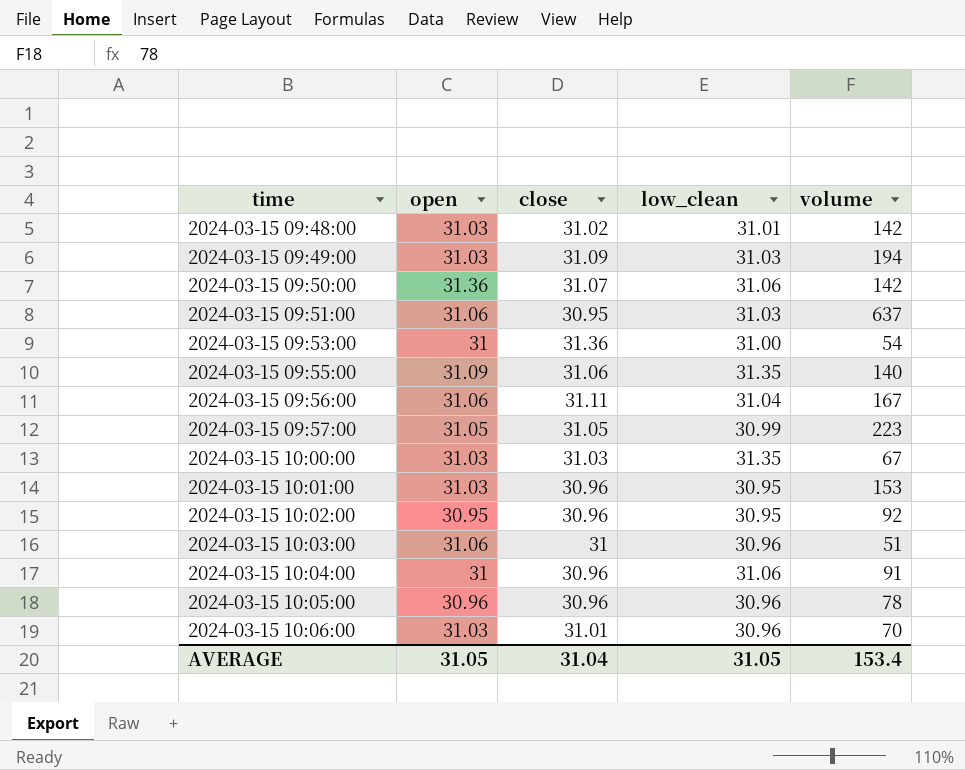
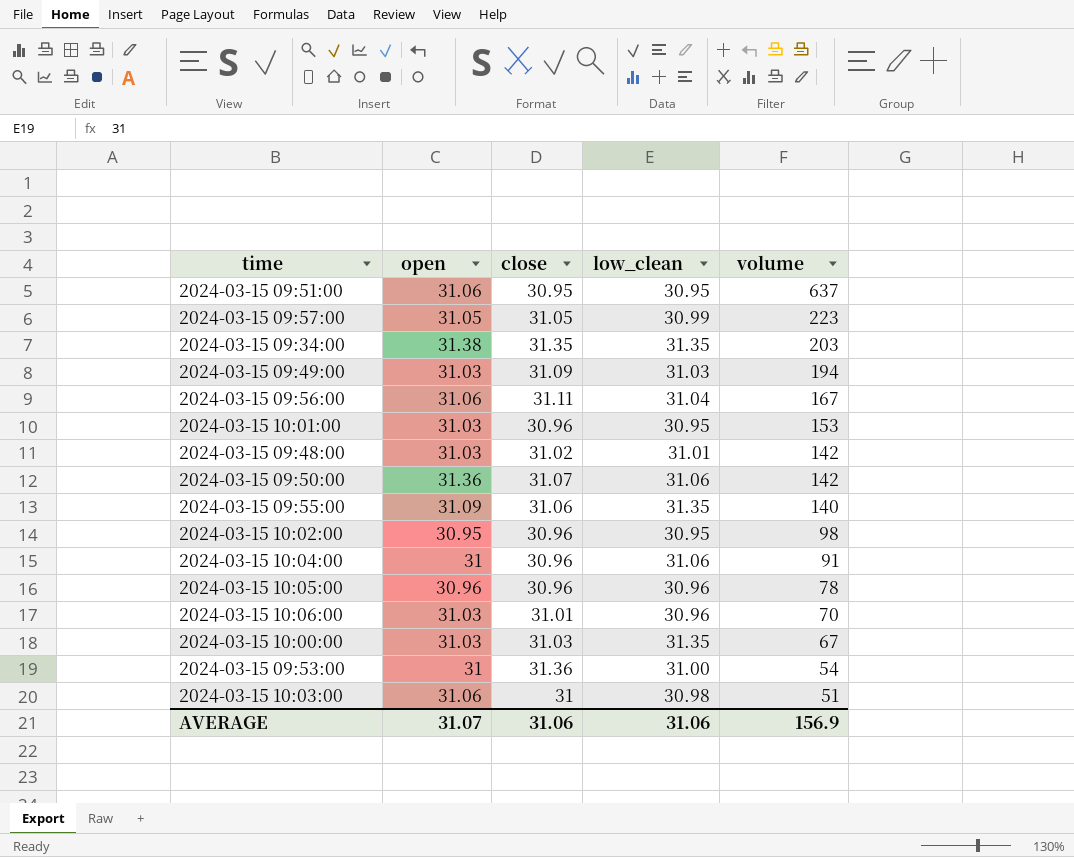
row order: time ascending -> volume descending
2024-03-15 09:51:00 | low_clean: 31.03 -> 30.95
row 2024-03-15 09:34:00: none -> 31.38 | 31.35 | 31.35 | 203
2024-03-15 10:02:00 | volume: 92 -> 98
2024-03-15 10:03:00 | low_clean: 30.96 -> 30.98
AVERAGE | open: 31.05 -> 31.07
AVERAGE | close: 31.04 -> 31.06
AVERAGE | low_clean: 31.05 -> 31.06
AVERAGE | volume: 153.4 -> 156.9

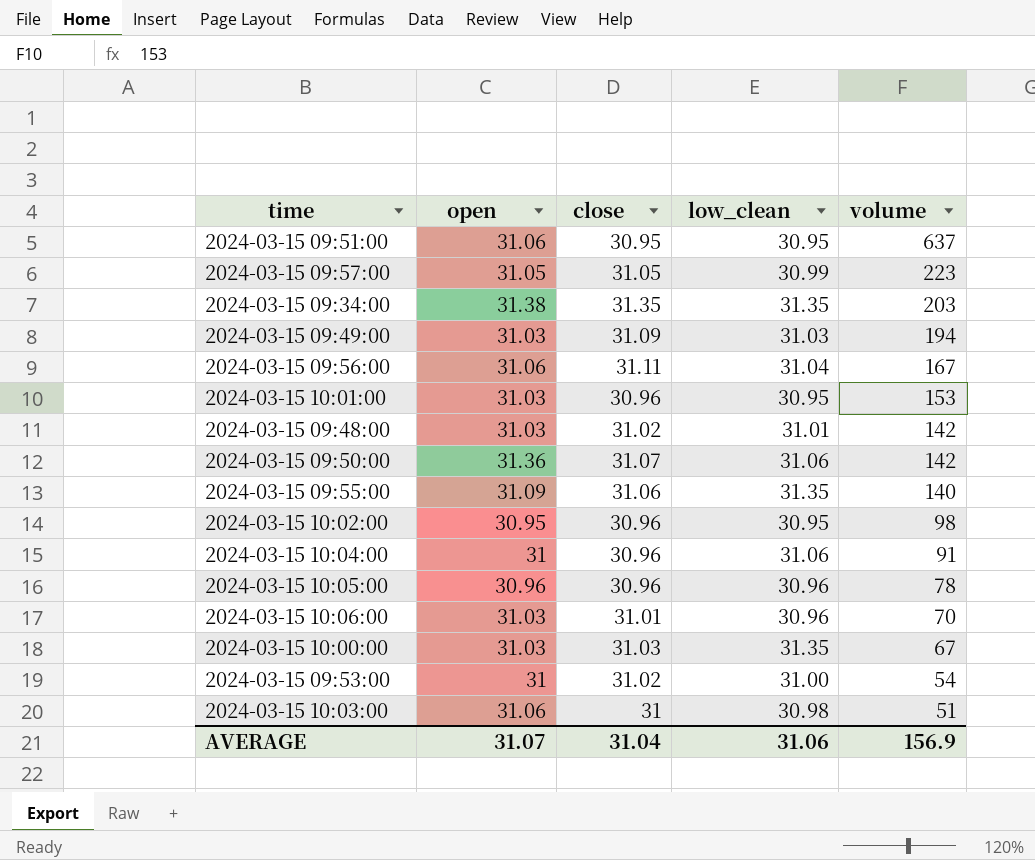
2024-03-15 09:53:00 | close: 31.36 -> 31.02
AVERAGE | close: 31.06 -> 31.04

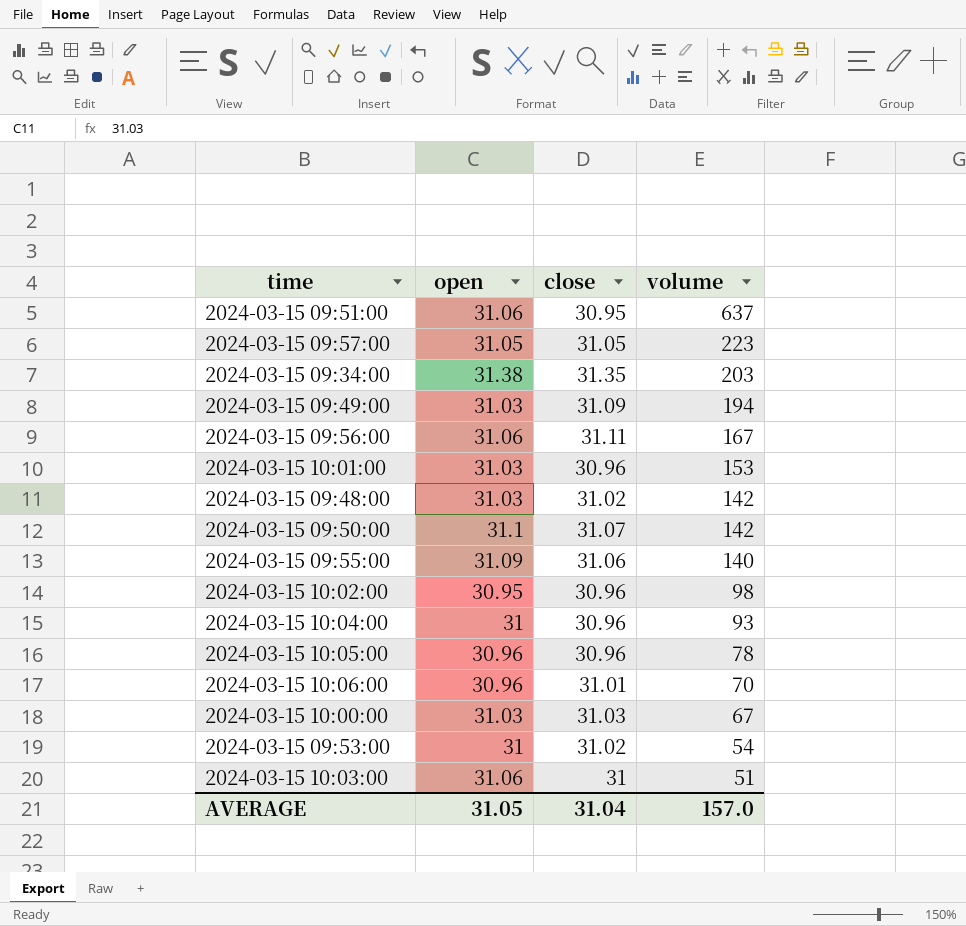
column low_clean | position: 4 -> none
2024-03-15 09:50:00 | open: 31.36 -> 31.1
2024-03-15 10:04:00 | volume: 91 -> 93
2024-03-15 10:06:00 | open: 31.03 -> 30.96
AVERAGE | open: 31.07 -> 31.05
AVERAGE | volume: 156.9 -> 157.0

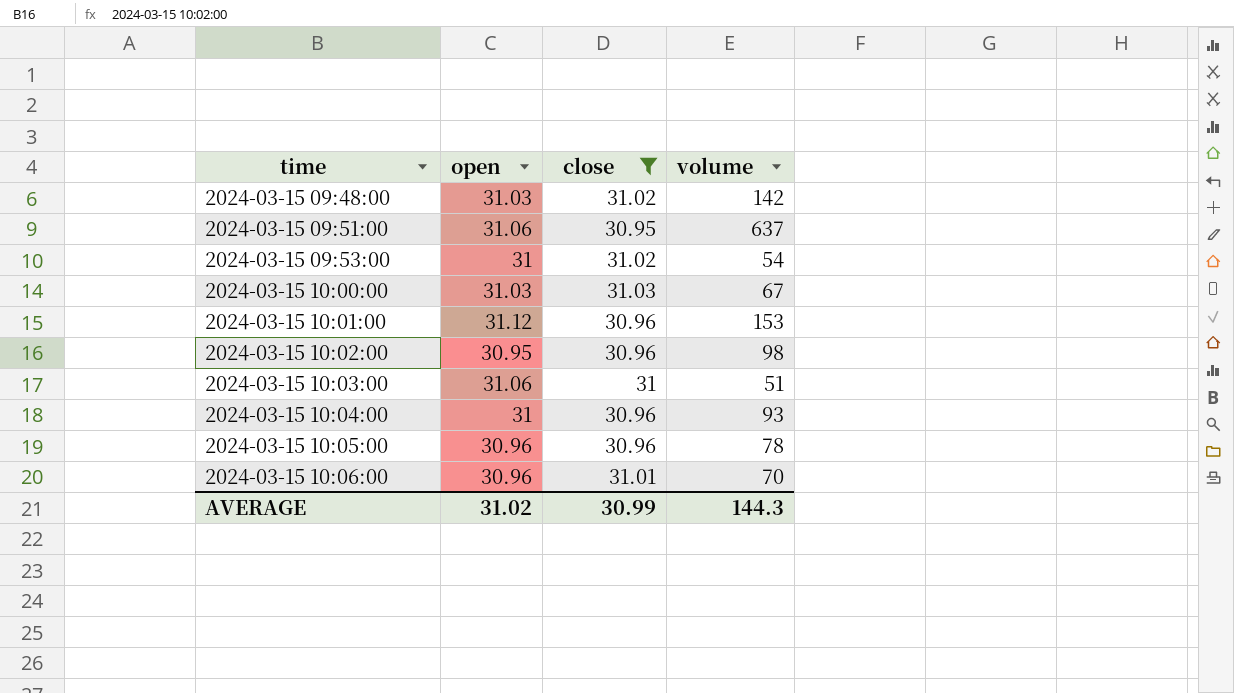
filter: none -> close <= 31.03
row order: volume descending -> time ascending
2024-03-15 10:01:00 | open: 31.03 -> 31.12
AVERAGE | open: 31.05 -> 31.02
AVERAGE | close: 31.04 -> 30.99
AVERAGE | volume: 157.0 -> 144.3

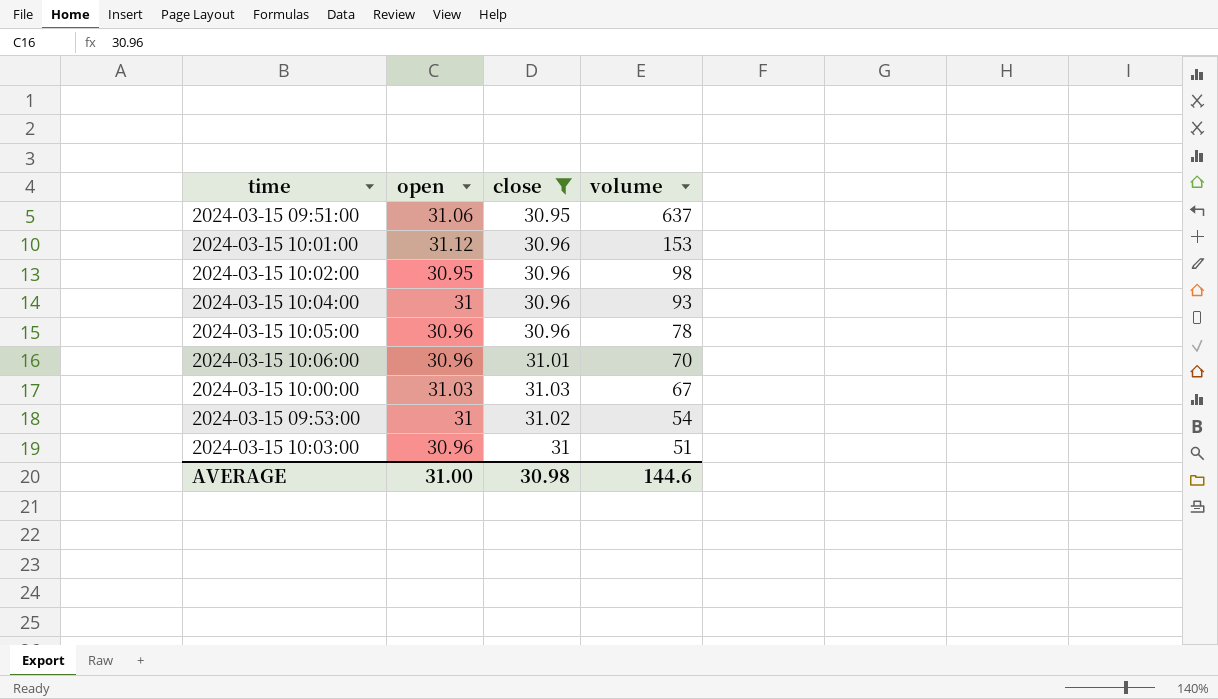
row order: time ascending -> volume descending
row 2024-03-15 09:48:00: 31.03 | 31.02 | 142 -> none
2024-03-15 10:03:00 | open: 31.06 -> 30.96
AVERAGE | open: 31.02 -> 31.00
AVERAGE | close: 30.99 -> 30.98
AVERAGE | volume: 144.3 -> 144.6

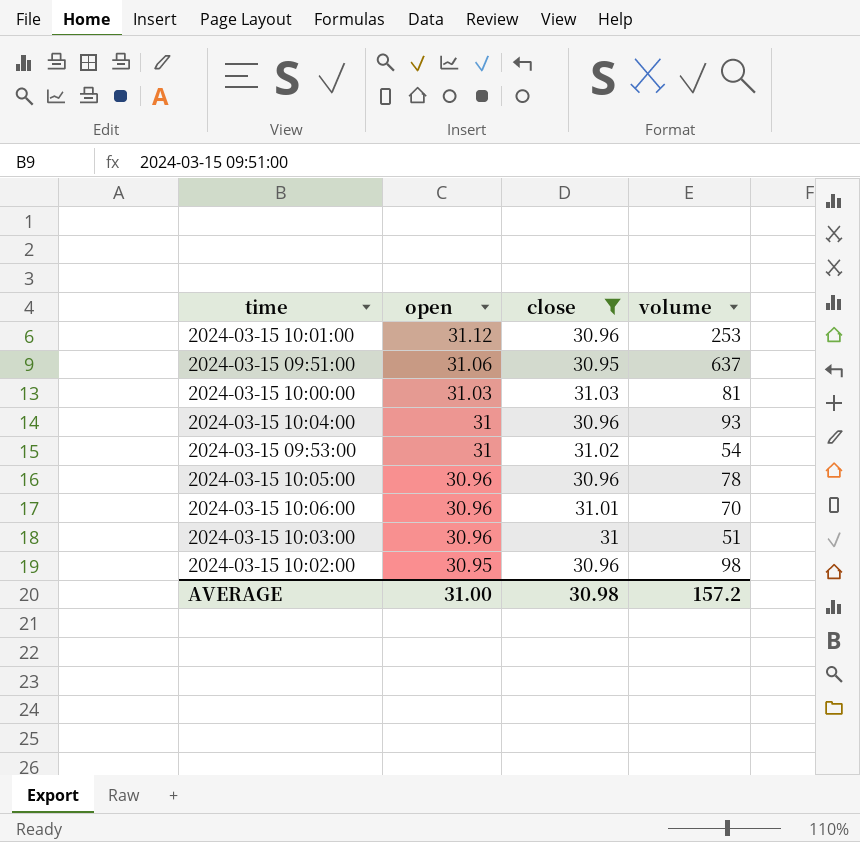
row order: volume descending -> open descending
2024-03-15 10:01:00 | volume: 153 -> 253
2024-03-15 10:00:00 | volume: 67 -> 81
AVERAGE | volume: 144.6 -> 157.2

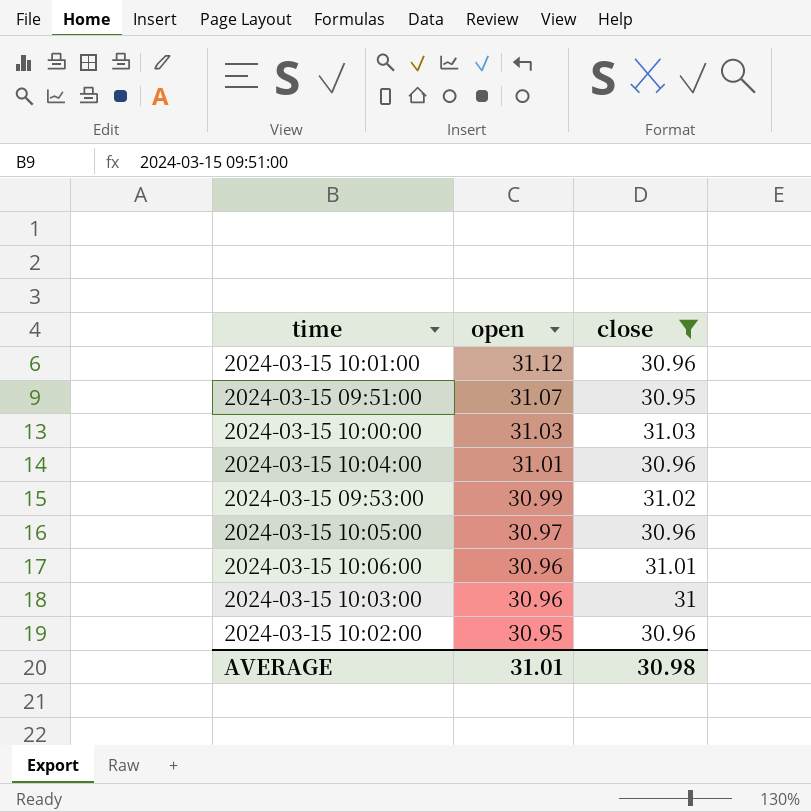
column volume | position: 4 -> none
2024-03-15 09:51:00 | open: 31.06 -> 31.07
2024-03-15 10:04:00 | open: 31 -> 31.01
2024-03-15 09:53:00 | open: 31 -> 30.99
2024-03-15 10:05:00 | open: 30.96 -> 30.97
AVERAGE | open: 31.00 -> 31.01

